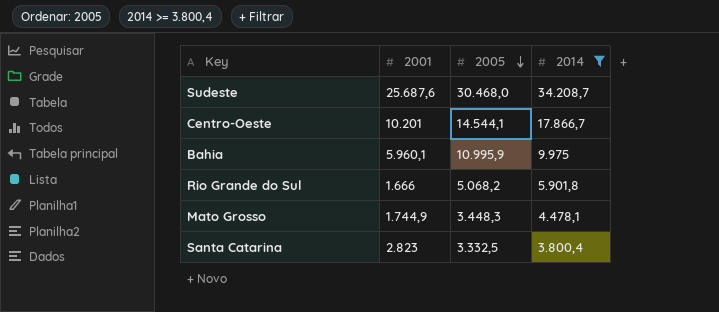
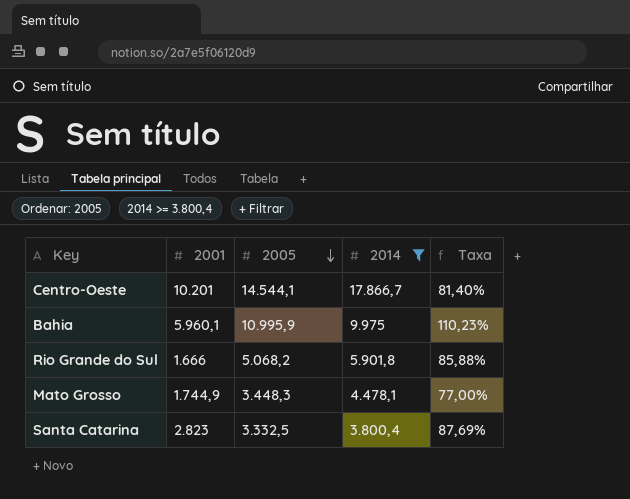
column Taxa | formula: none -> [2005] / [2014]
row Sudeste: 25.687,6 | 30.468,0 | 34.208,7 -> none

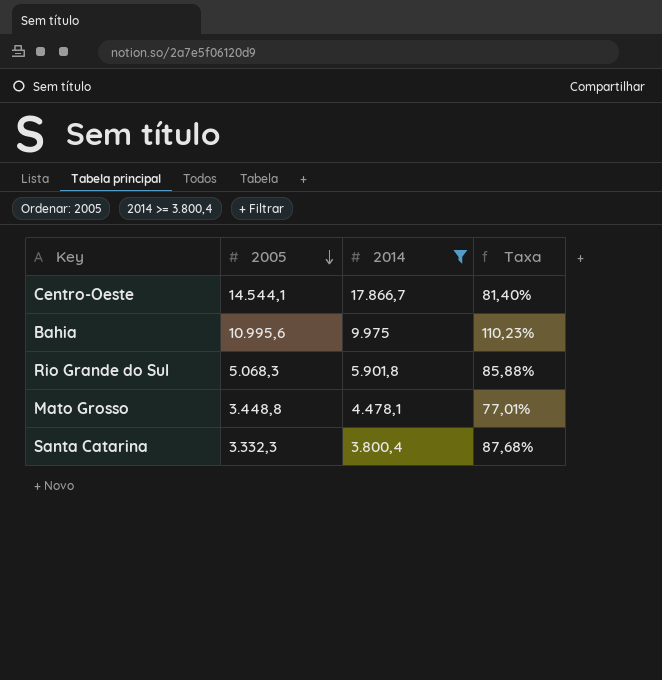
column 2001 | position: 2 -> none
Bahia | 2005: 10.995,9 -> 10.995,6
Rio Grande do Sul | 2005: 5.068,2 -> 5.068,3
Mato Grosso | 2005: 3.448,3 -> 3.448,8
Mato Grosso | Taxa: 77,00% -> 77,01%
Santa Catarina | 2005: 3.332,5 -> 3.332,3
Santa Catarina | Taxa: 87,69% -> 87,68%

